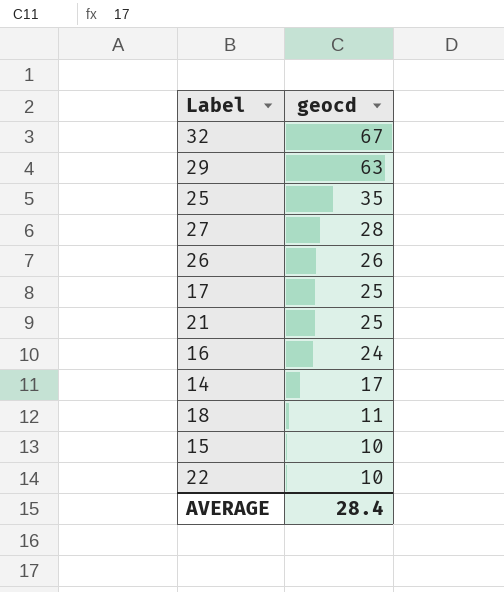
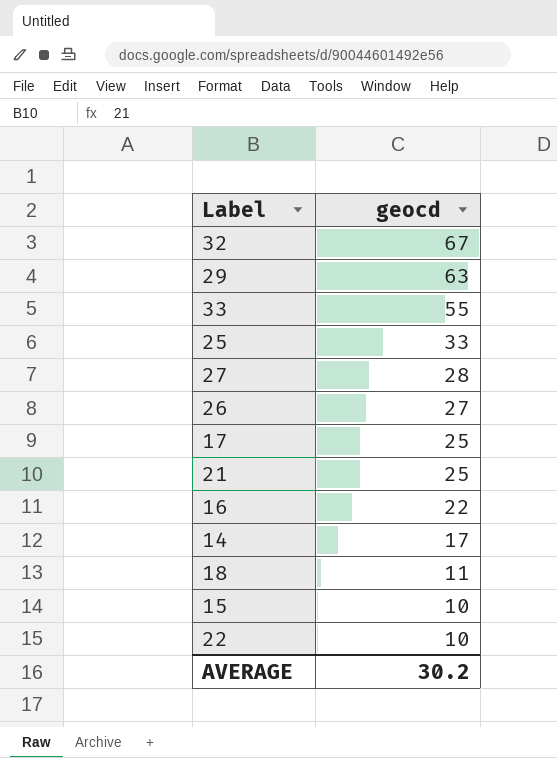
row 33: none -> 55
25 | geocd: 35 -> 33
26 | geocd: 26 -> 27
16 | geocd: 24 -> 22
AVERAGE | geocd: 28.4 -> 30.2

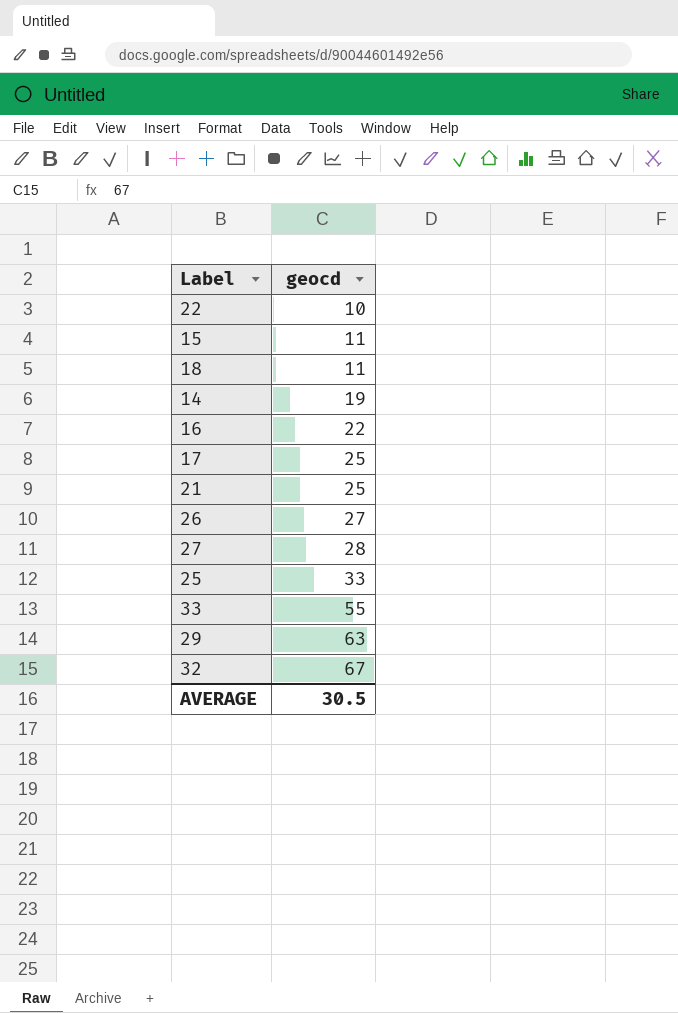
row order: geocd descending -> geocd ascending
15 | geocd: 10 -> 11
14 | geocd: 17 -> 19
AVERAGE | geocd: 30.2 -> 30.5

